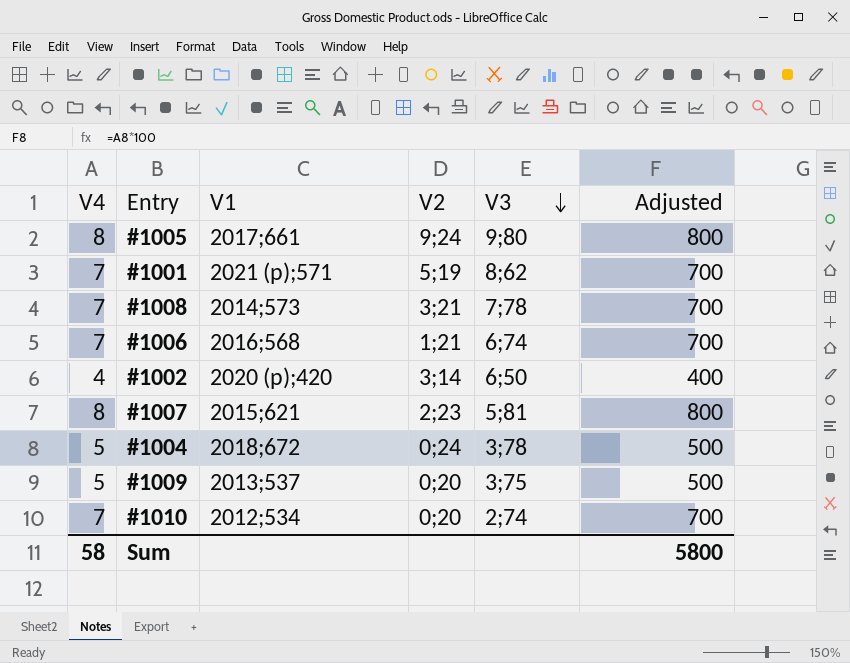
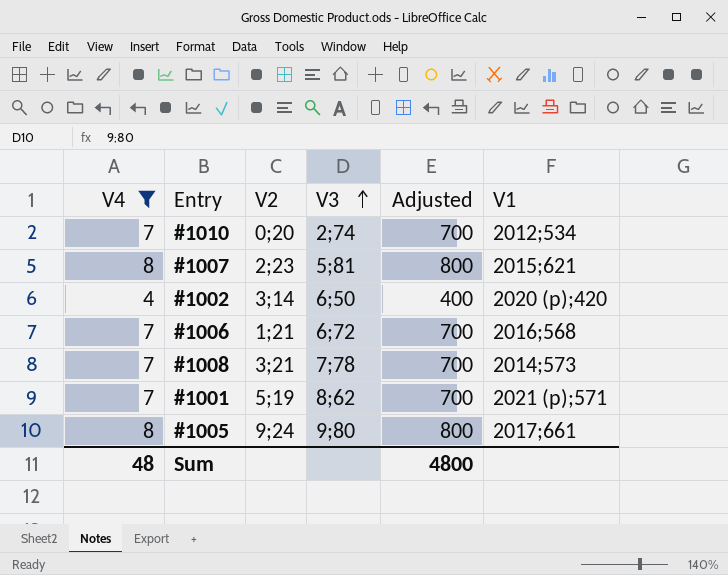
filter: none -> V4 != 5
row order: V3 descending -> V3 ascending
column V1 | position: 3 -> 6
#1006 | V3: 6;74 -> 6;72
Sum | V4: 58 -> 48
Sum | Adjusted: 5800 -> 4800

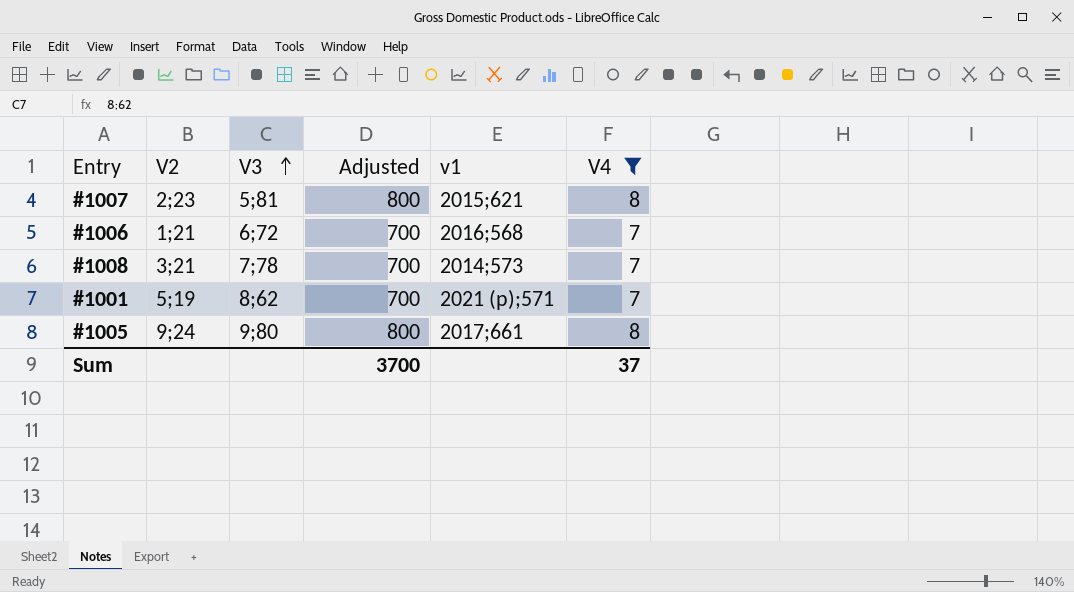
column name: V1 -> v1
column V4 | position: 1 -> 6
row #1010: 7 | 0;20 | 2;74 | 700 | 2012;534 -> none
row #1002: 4 | 3;14 | 6;50 | 400 | 2020 (p);420 -> none
Sum | Adjusted: 4800 -> 3700
Sum | V4: 48 -> 37

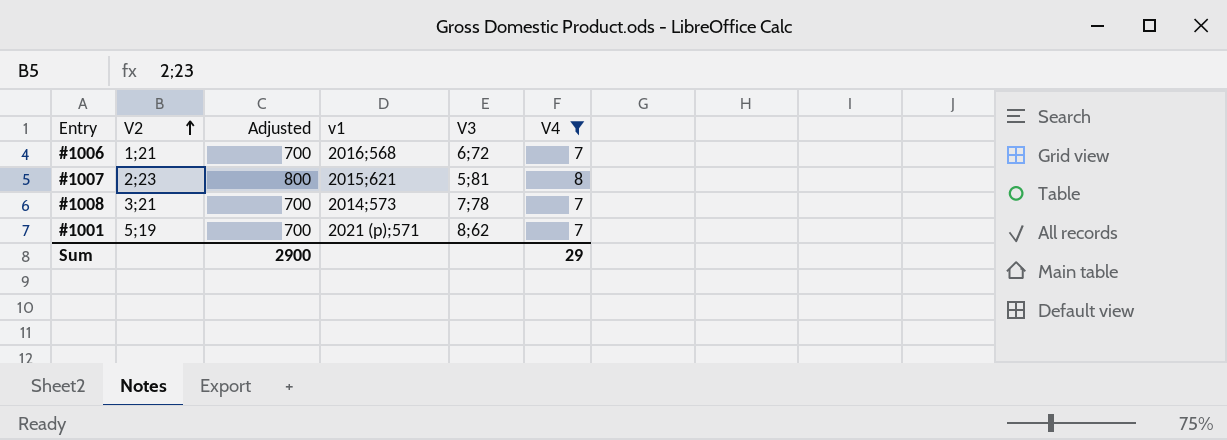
row order: V3 ascending -> V2 ascending
column V3 | position: 3 -> 5
row #1005: 9;24 | 9;80 | 800 | 2017;661 | 8 -> none
Sum | Adjusted: 3700 -> 2900
Sum | V4: 37 -> 29

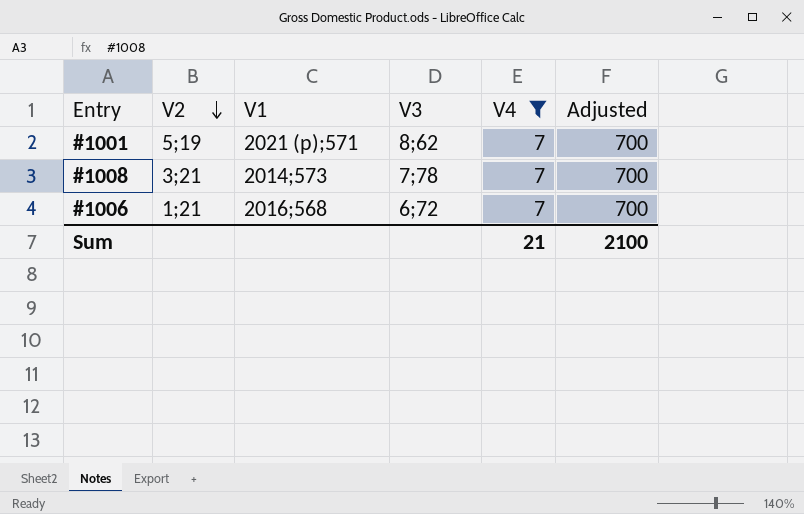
row order: V2 ascending -> V2 descending
column name: v1 -> V1
column Adjusted | position: 3 -> 6
row #1007: 2;23 | 800 | 2015;621 | 5;81 | 8 -> none
Sum | V4: 29 -> 21
Sum | Adjusted: 2900 -> 2100

